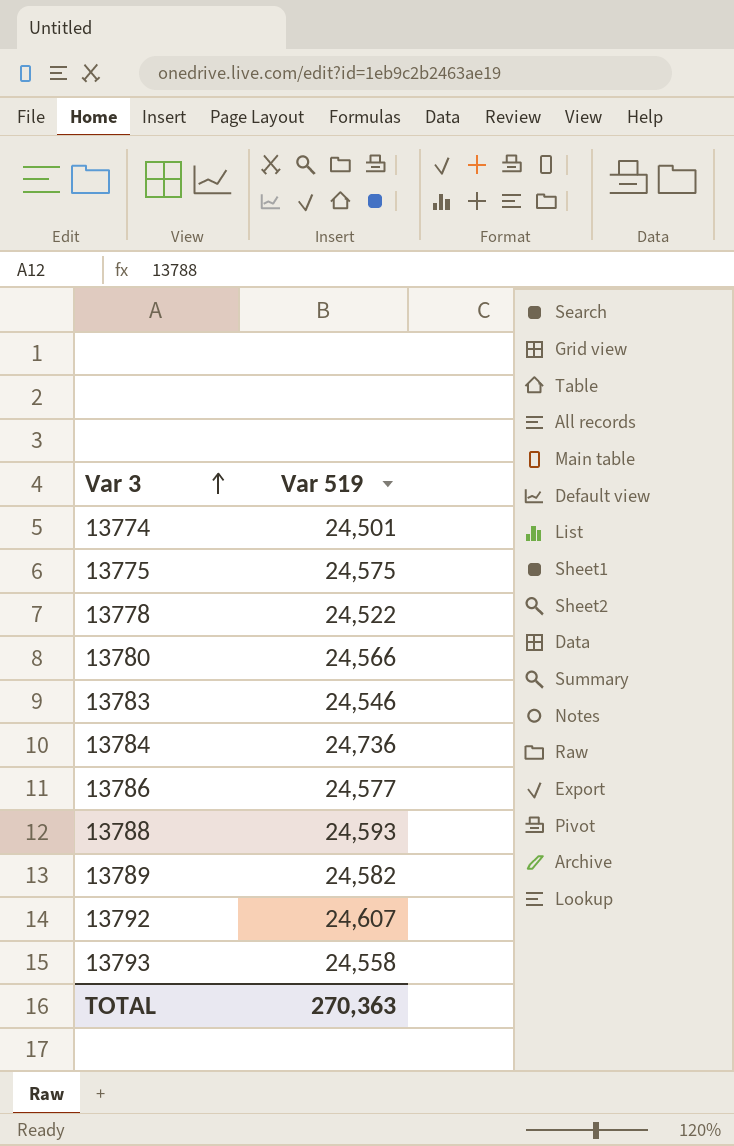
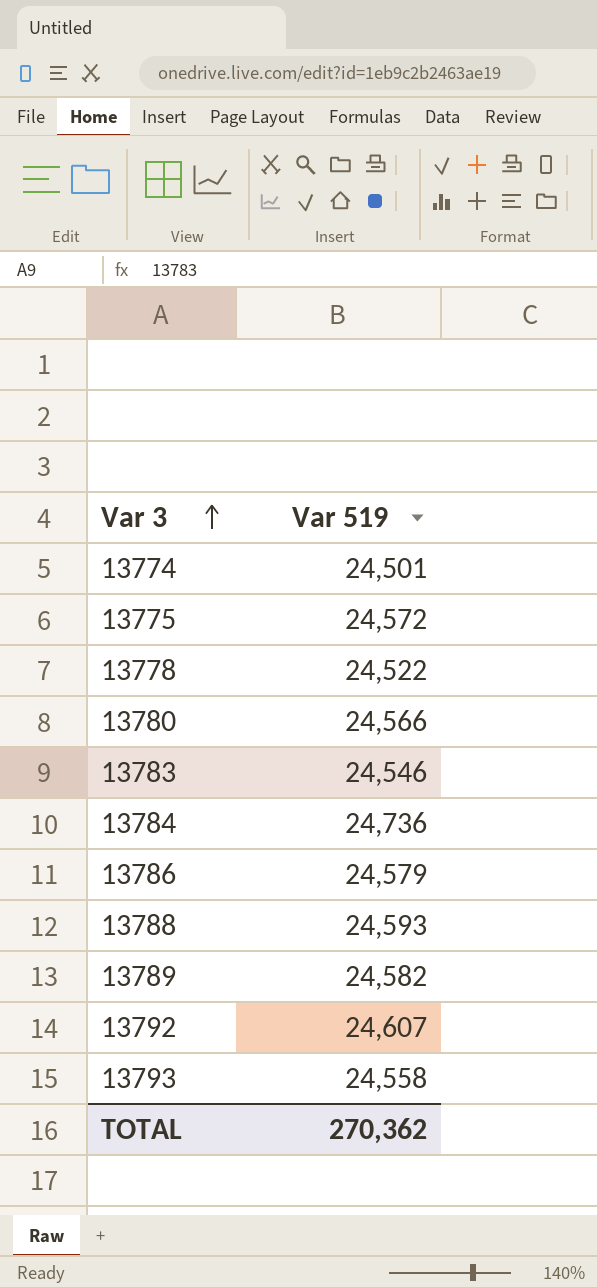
13775 | Var 519: 24,575 -> 24,572
13786 | Var 519: 24,577 -> 24,579
TOTAL | Var 519: 270,363 -> 270,362

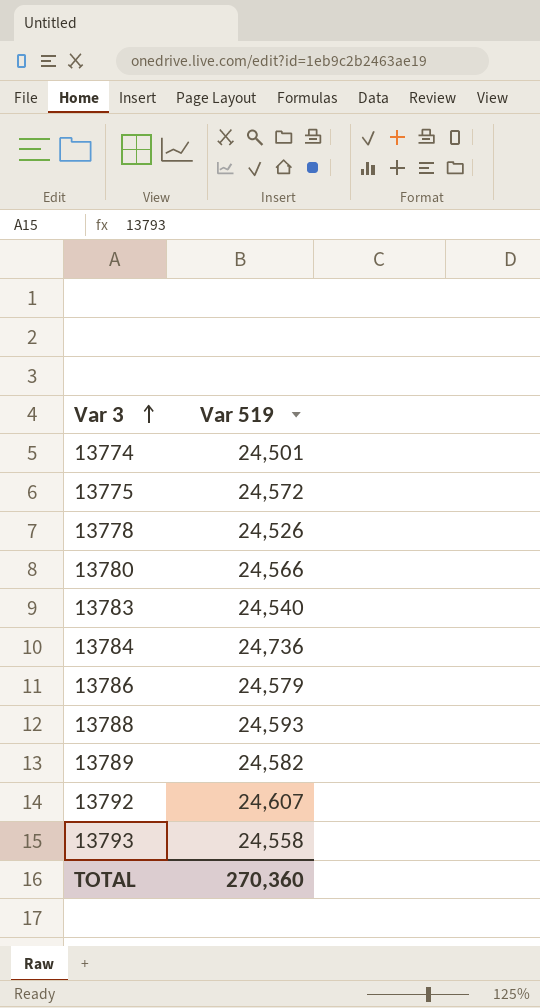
13778 | Var 519: 24,522 -> 24,526
13783 | Var 519: 24,546 -> 24,540
TOTAL | Var 519: 270,362 -> 270,360

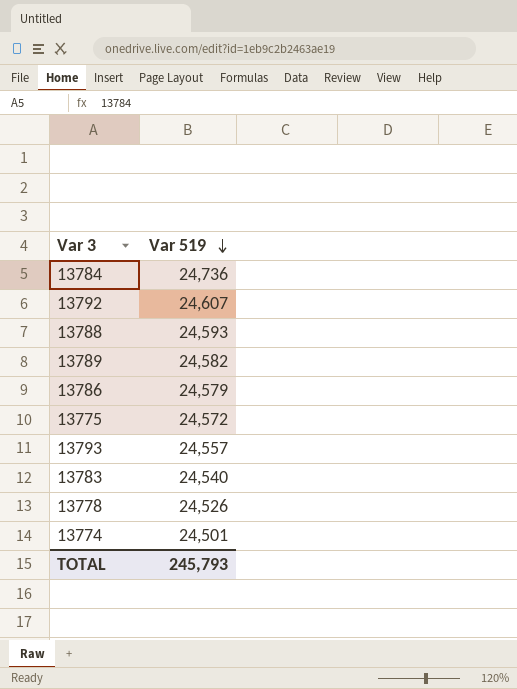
row order: Var 3 ascending -> Var 519 descending
row 13780: 24,566 -> none
13793 | Var 519: 24,558 -> 24,557
TOTAL | Var 519: 270,360 -> 245,793

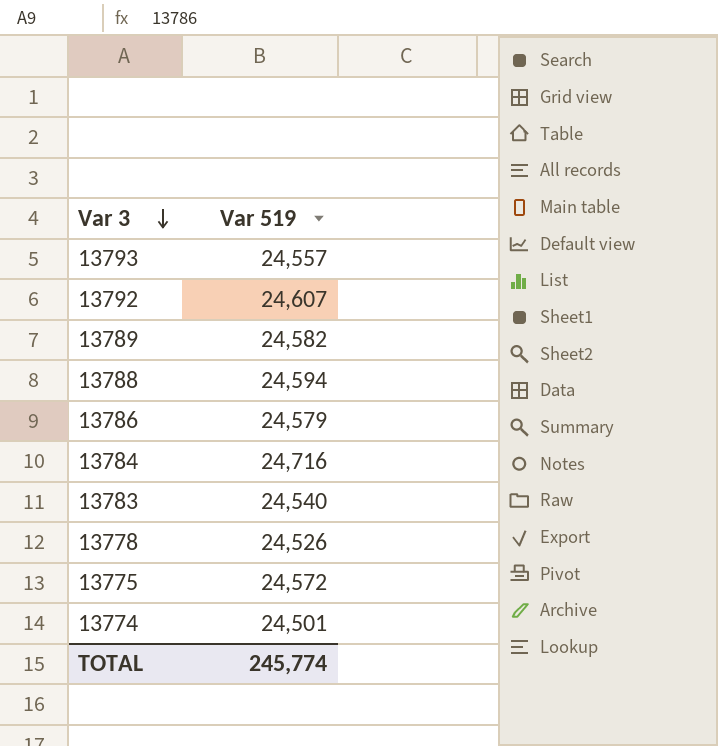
row order: Var 519 descending -> Var 3 descending
13788 | Var 519: 24,593 -> 24,594
13784 | Var 519: 24,736 -> 24,716
TOTAL | Var 519: 245,793 -> 245,774

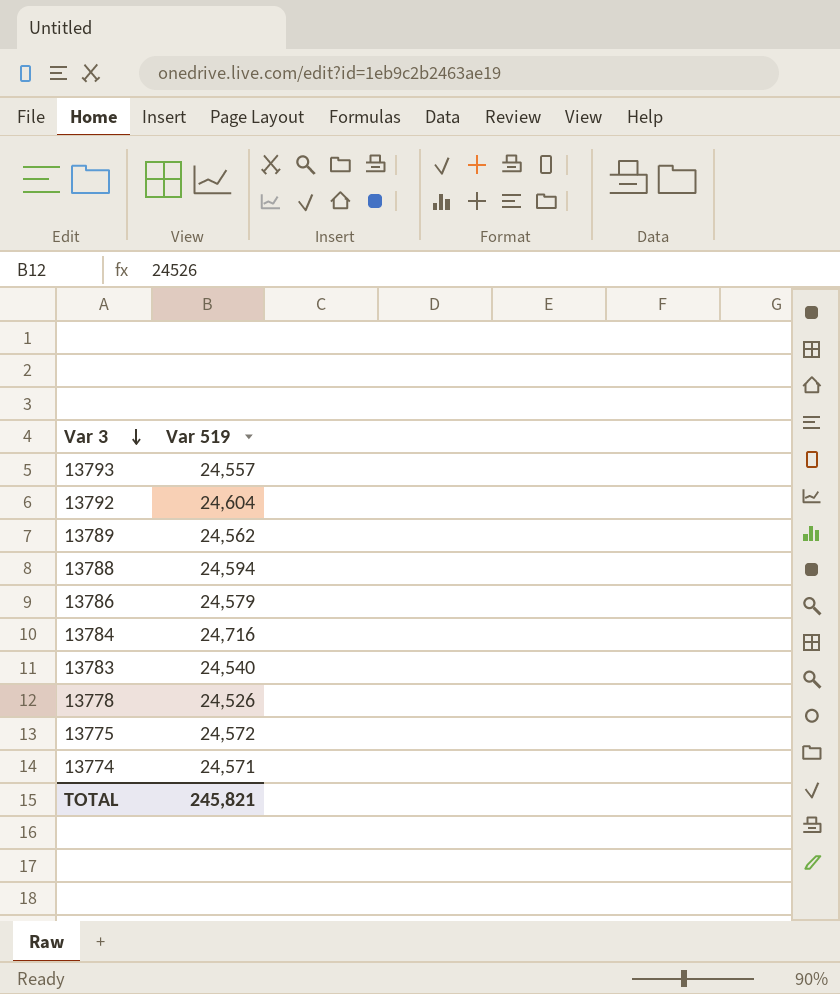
13792 | Var 519: 24,607 -> 24,604
13789 | Var 519: 24,582 -> 24,562
13774 | Var 519: 24,501 -> 24,571
TOTAL | Var 519: 245,774 -> 245,821

